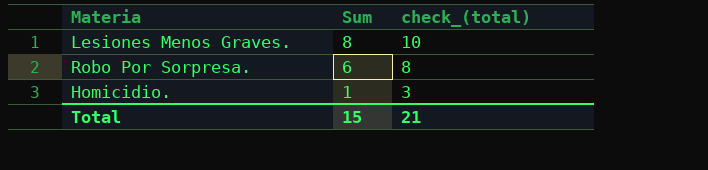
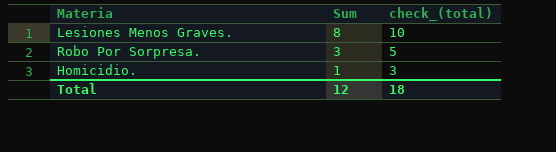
Robo Por Sorpresa. | Sum: 6 -> 3
Robo Por Sorpresa. | check_(total): 8 -> 5
Total | Sum: 15 -> 12
Total | check_(total): 21 -> 18

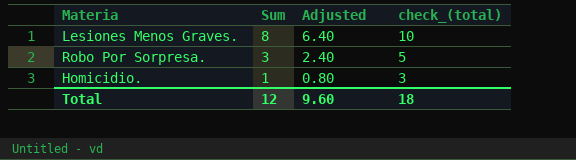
column Adjusted | formula: none -> [Sum] * 0.8

